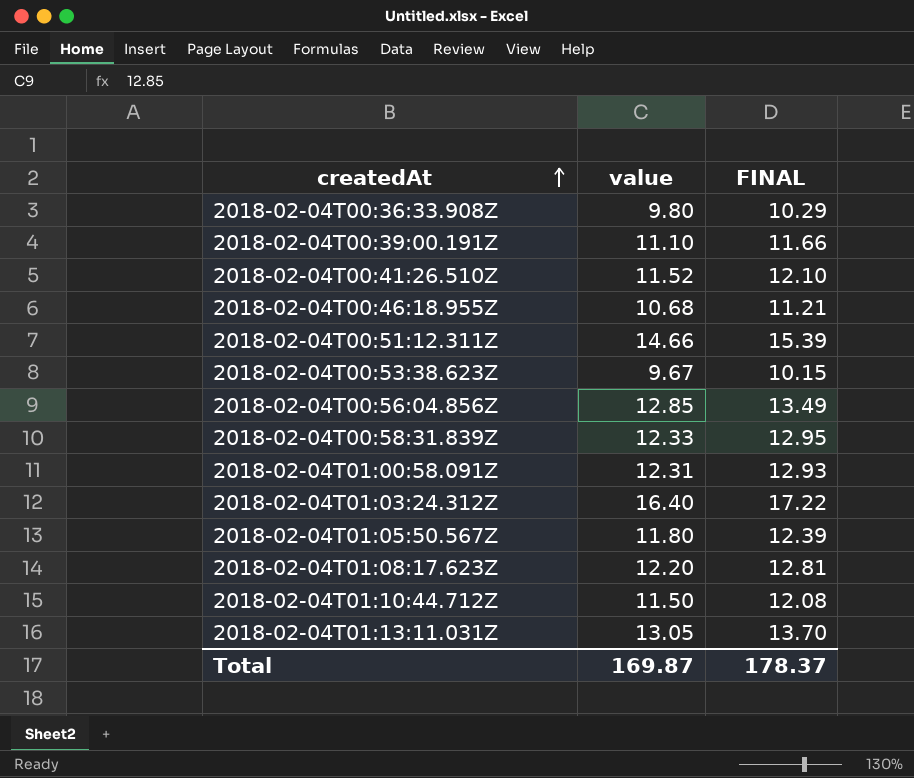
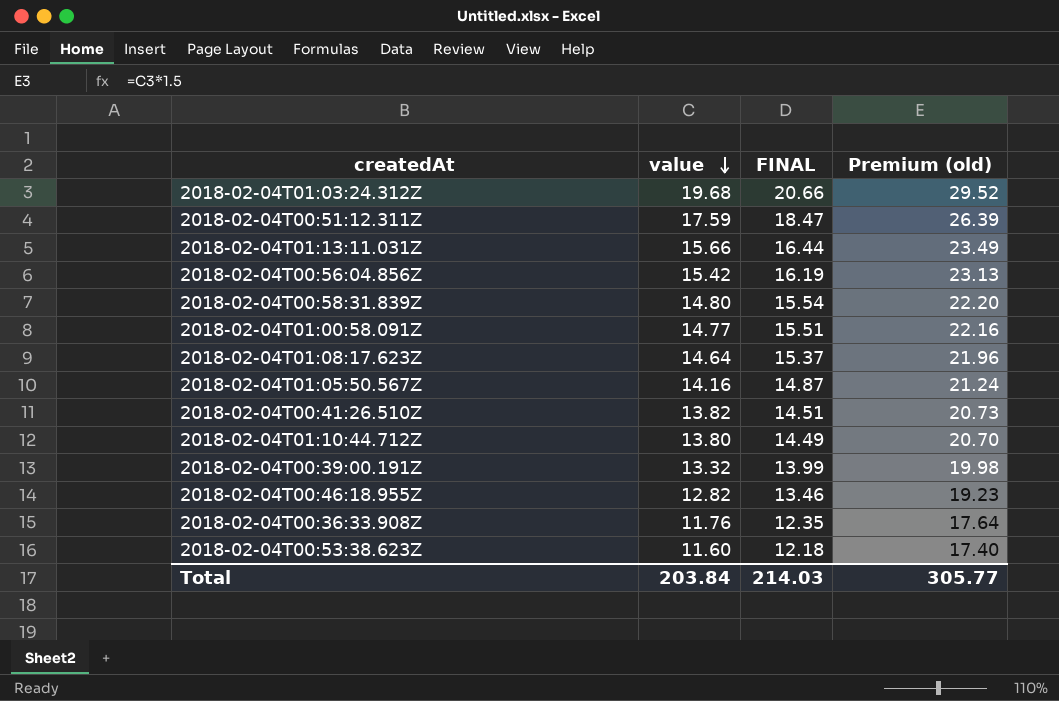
row order: createdAt ascending -> value descending
column Premium (old) | formula: none -> [value] * 1.5
2018-02-04T01:03:24.312Z | value: 16.40 -> 19.68
2018-02-04T01:03:24.312Z | FINAL: 17.22 -> 20.66
2018-02-04T00:51:12.311Z | value: 14.66 -> 17.59
2018-02-04T00:51:12.311Z | FINAL: 15.39 -> 18.47
2018-02-04T01:13:11.031Z | value: 13.05 -> 15.66
2018-02-04T01:13:11.031Z | FINAL: 13.70 -> 16.44
2018-02-04T00:56:04.856Z | value: 12.85 -> 15.42
2018-02-04T00:56:04.856Z | FINAL: 13.49 -> 16.19
2018-02-04T00:58:31.839Z | value: 12.33 -> 14.80
2018-02-04T00:58:31.839Z | FINAL: 12.95 -> 15.54
2018-02-04T01:00:58.091Z | value: 12.31 -> 14.77
2018-02-04T01:00:58.091Z | FINAL: 12.93 -> 15.51
2018-02-04T01:08:17.623Z | value: 12.20 -> 14.64
2018-02-04T01:08:17.623Z | FINAL: 12.81 -> 15.37
2018-02-04T01:05:50.567Z | value: 11.80 -> 14.16
2018-02-04T01:05:50.567Z | FINAL: 12.39 -> 14.87
2018-02-04T00:41:26.510Z | value: 11.52 -> 13.82
2018-02-04T00:41:26.510Z | FINAL: 12.10 -> 14.51
2018-02-04T01:10:44.712Z | value: 11.50 -> 13.80
2018-02-04T01:10:44.712Z | FINAL: 12.08 -> 14.49
2018-02-04T00:39:00.191Z | value: 11.10 -> 13.32
2018-02-04T00:39:00.191Z | FINAL: 11.66 -> 13.99
2018-02-04T00:46:18.955Z | value: 10.68 -> 12.82
2018-02-04T00:46:18.955Z | FINAL: 11.21 -> 13.46
2018-02-04T00:36:33.908Z | value: 9.80 -> 11.76
2018-02-04T00:36:33.908Z | FINAL: 10.29 -> 12.35
2018-02-04T00:53:38.623Z | value: 9.67 -> 11.60
2018-02-04T00:53:38.623Z | FINAL: 10.15 -> 12.18
Total | value: 169.87 -> 203.84
Total | FINAL: 178.37 -> 214.03

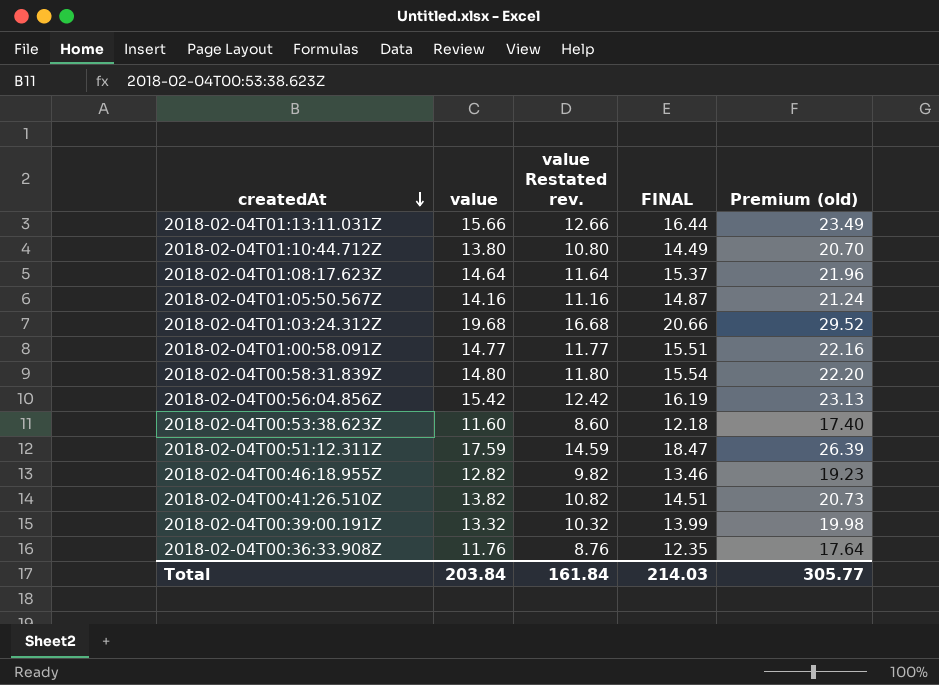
row order: value descending -> createdAt descending
column value Restated rev. | formula: none -> [value] - 3

